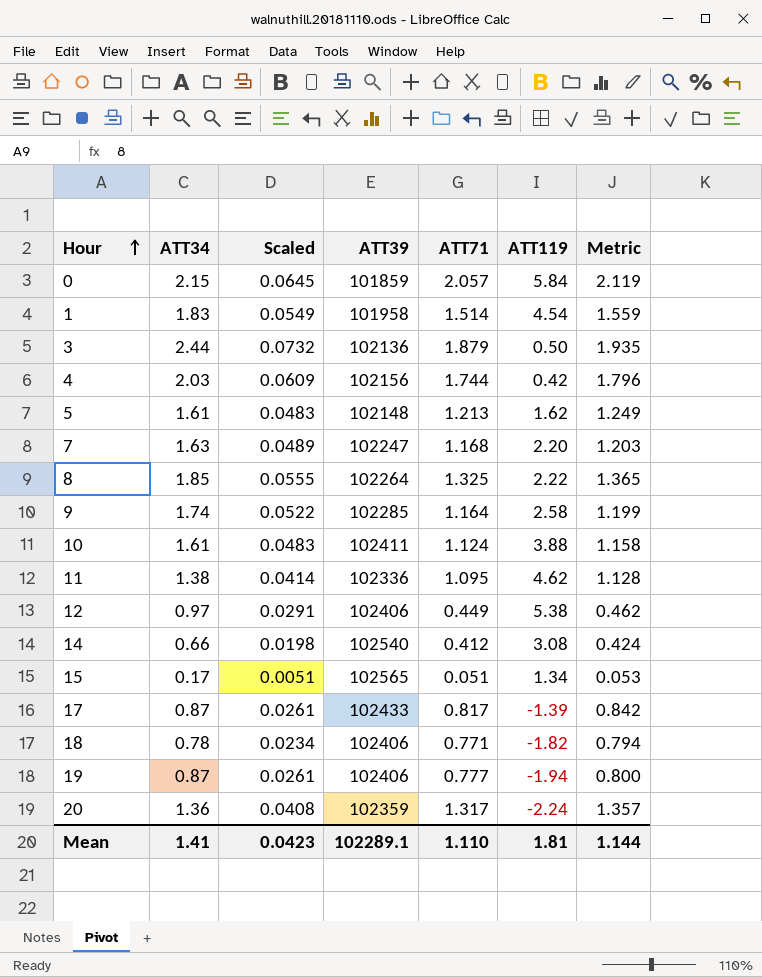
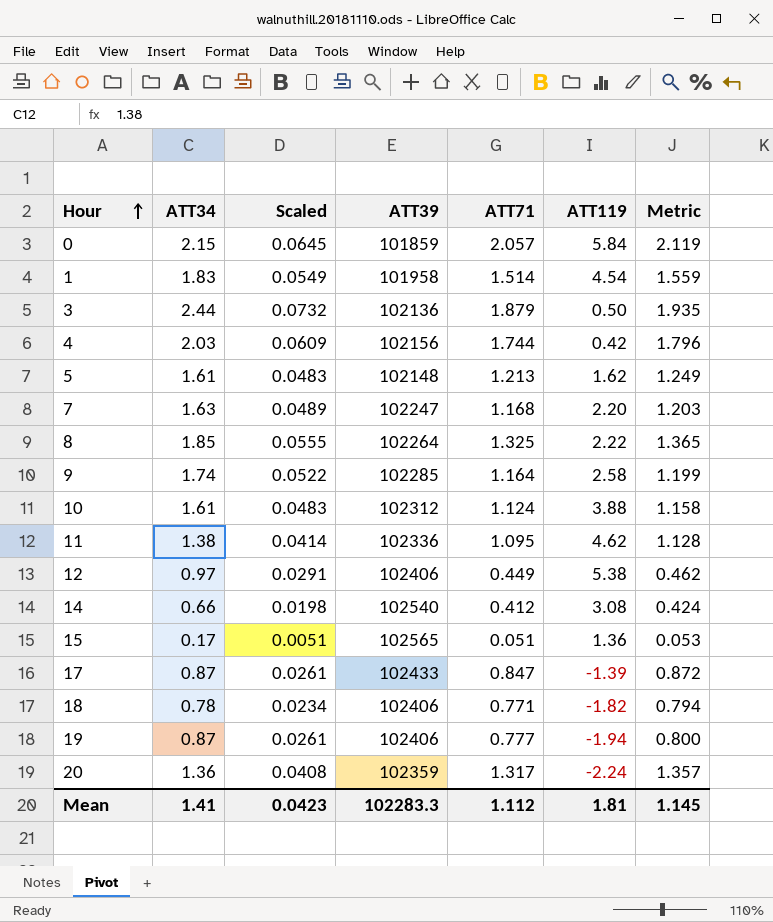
10 | ATT39: 102411 -> 102312
15 | ATT119: 1.34 -> 1.36
17 | ATT71: 0.817 -> 0.847
17 | Metric: 0.842 -> 0.872
Mean | ATT39: 102289.1 -> 102283.3
Mean | ATT71: 1.110 -> 1.112
Mean | Metric: 1.144 -> 1.145

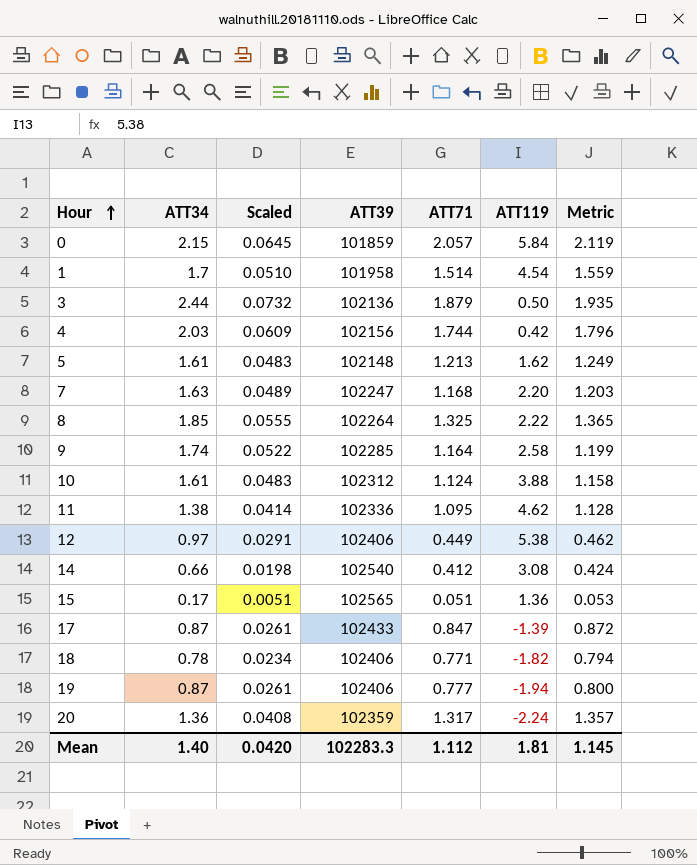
1 | ATT34: 1.83 -> 1.7
1 | Scaled: 0.0549 -> 0.0510
Mean | ATT34: 1.41 -> 1.40
Mean | Scaled: 0.0423 -> 0.0420

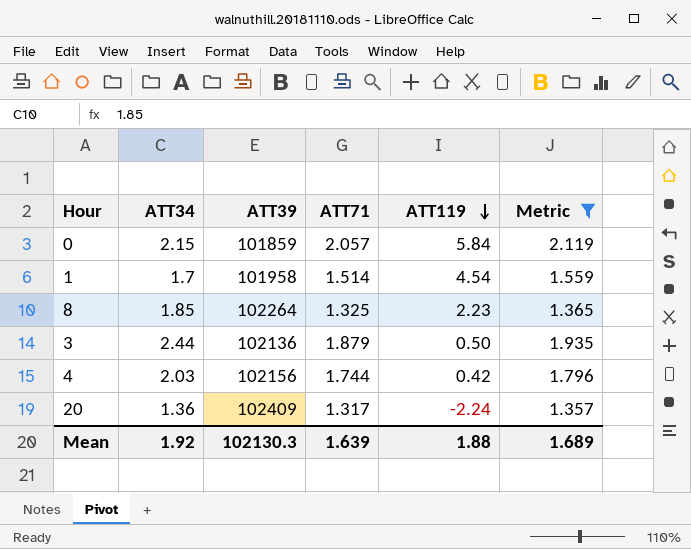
filter: none -> Metric >= 1.357
row order: Hour ascending -> ATT119 descending
column Scaled | formula: [ATT34] * 0.03 -> none
8 | ATT119: 2.22 -> 2.23
20 | ATT39: 102359 -> 102409
Mean | ATT34: 1.40 -> 1.92
Mean | ATT39: 102283.3 -> 102130.3
Mean | ATT71: 1.112 -> 1.639
Mean | ATT119: 1.81 -> 1.88
Mean | Metric: 1.145 -> 1.689

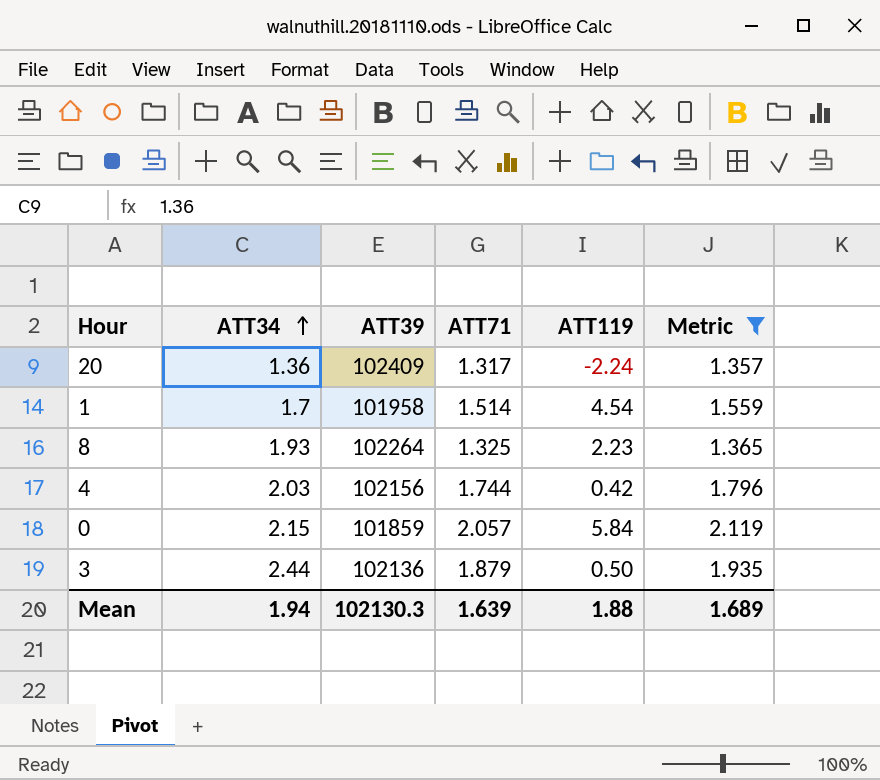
row order: ATT119 descending -> ATT34 ascending
8 | ATT34: 1.85 -> 1.93
Mean | ATT34: 1.92 -> 1.94

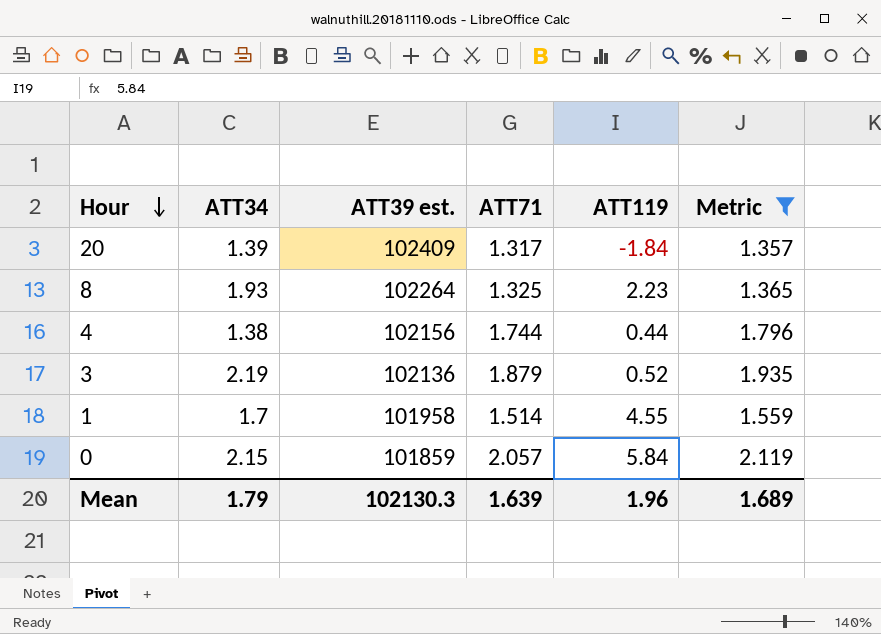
row order: ATT34 ascending -> Hour descending
column name: ATT39 -> ATT39 est.
20 | ATT34: 1.36 -> 1.39
20 | ATT119: -2.24 -> -1.84
4 | ATT34: 2.03 -> 1.38
4 | ATT119: 0.42 -> 0.44
3 | ATT34: 2.44 -> 2.19
3 | ATT119: 0.50 -> 0.52
1 | ATT119: 4.54 -> 4.55
Mean | ATT34: 1.94 -> 1.79
Mean | ATT119: 1.88 -> 1.96

